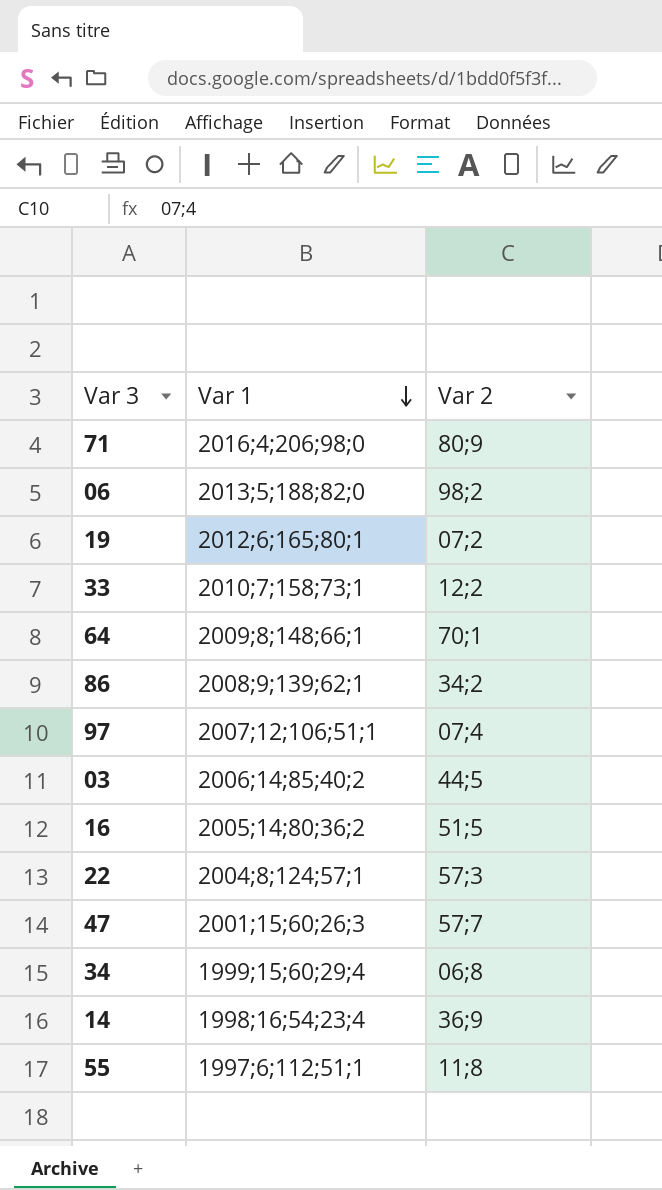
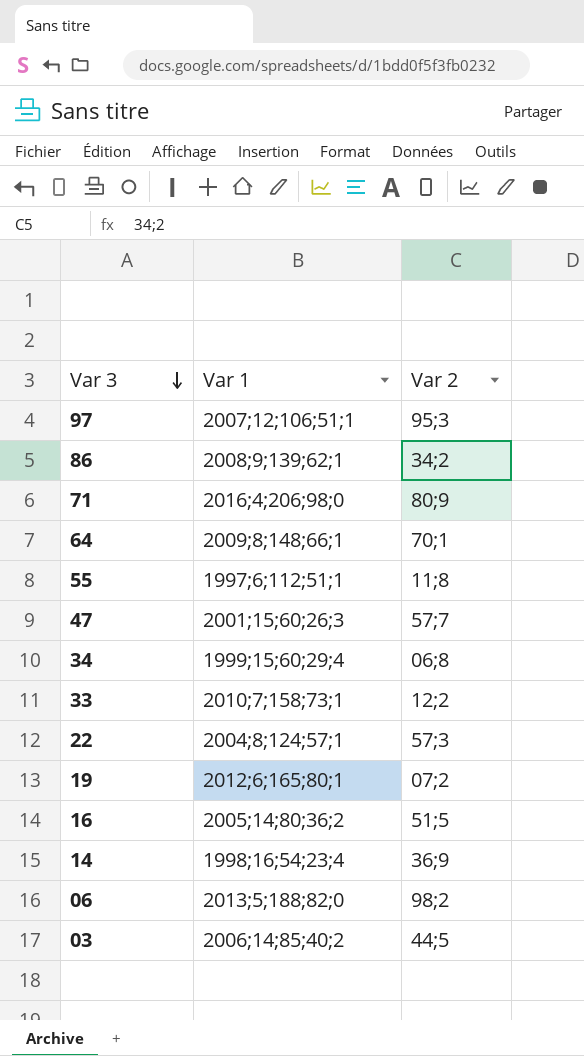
row order: Var 1 descending -> Var 3 descending
97 | Var 2: 07;4 -> 95;3

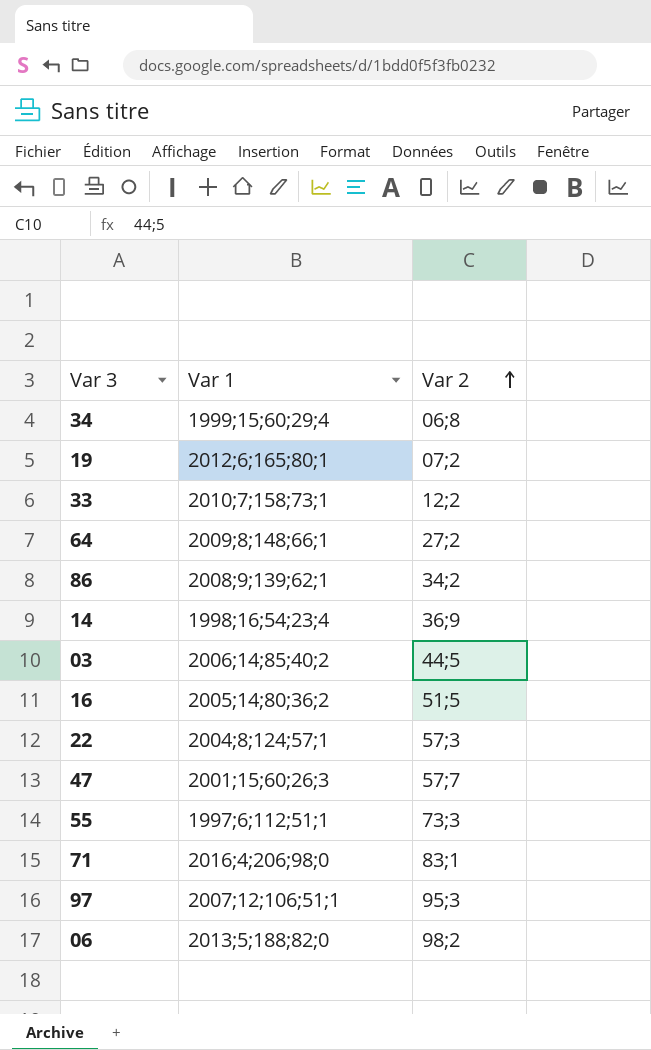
row order: Var 3 descending -> Var 2 ascending
64 | Var 2: 70;1 -> 27;2
55 | Var 2: 11;8 -> 73;3
71 | Var 2: 80;9 -> 83;1

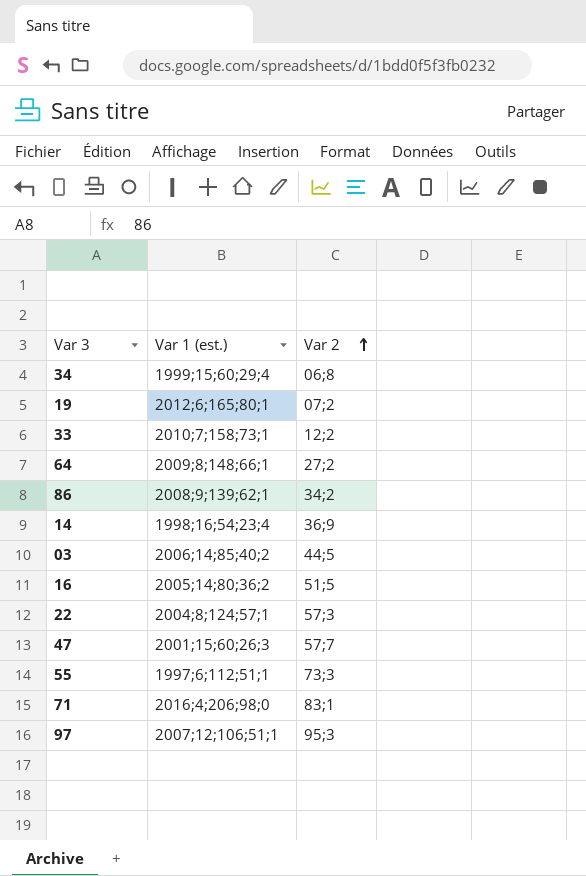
column name: Var 1 -> Var 1 (est.)
row 06: 2013;5;188;82;0 | 98;2 -> none

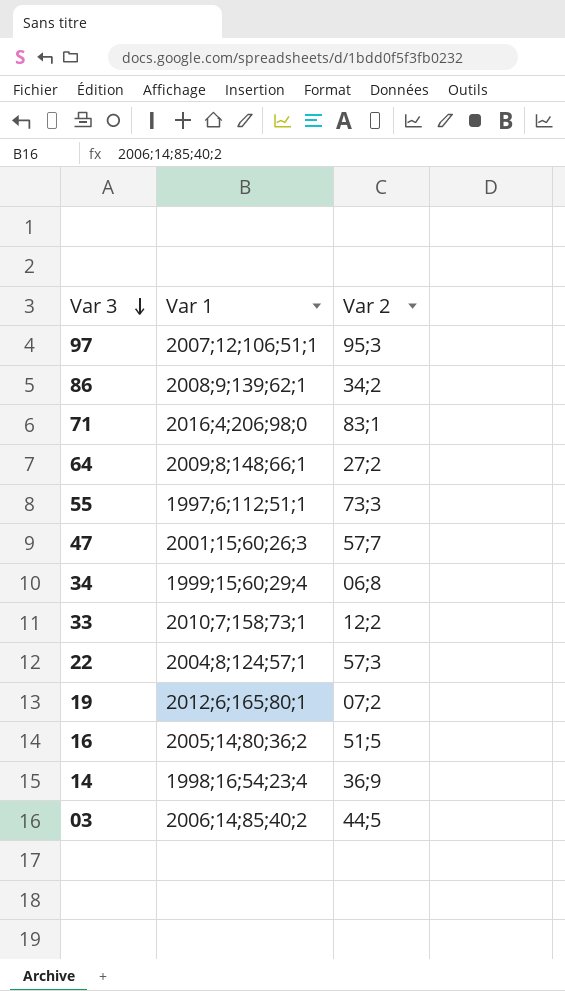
row order: Var 2 ascending -> Var 3 descending
column name: Var 1 (est.) -> Var 1

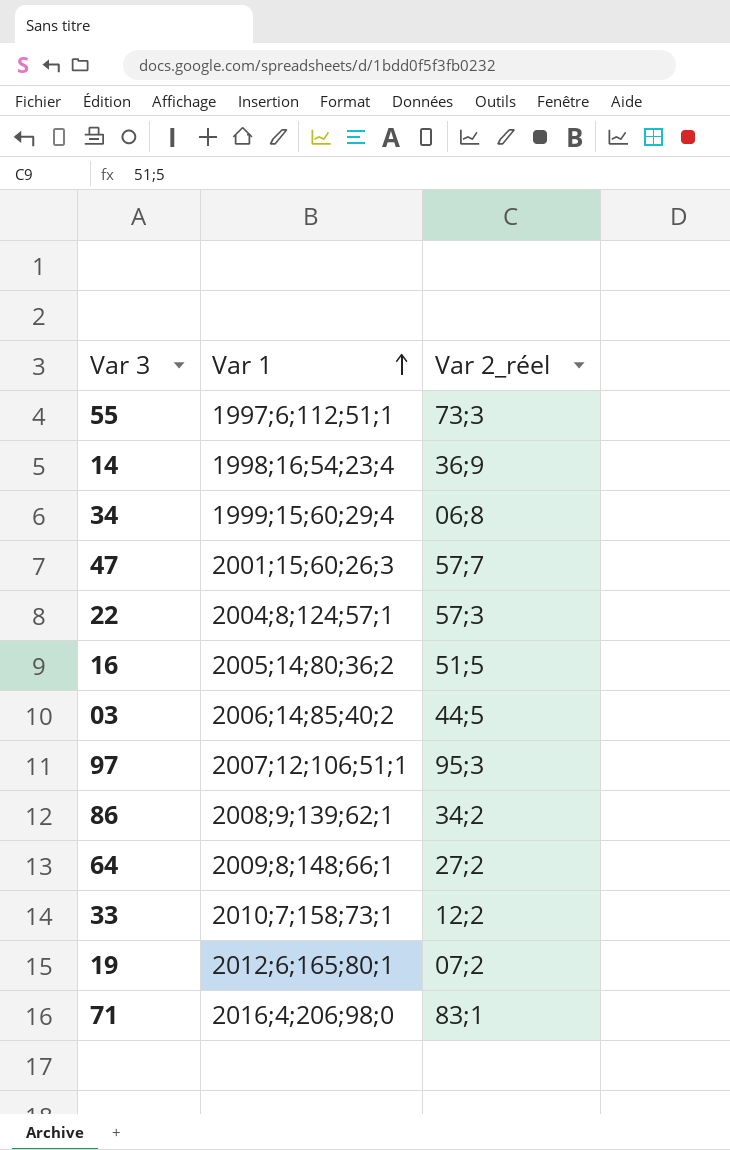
row order: Var 3 descending -> Var 1 ascending
column name: Var 2 -> Var 2_réel

